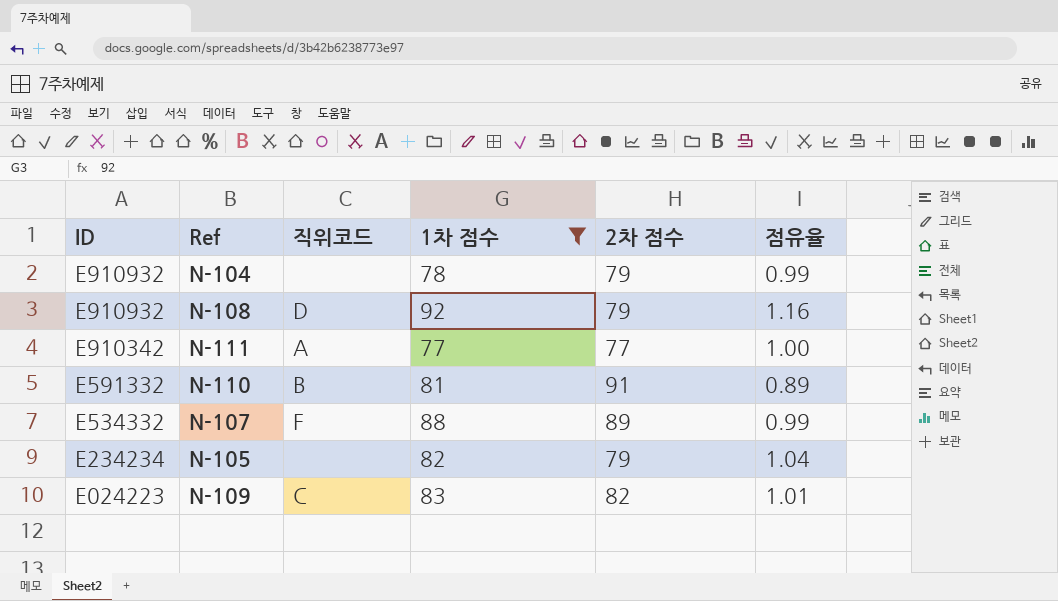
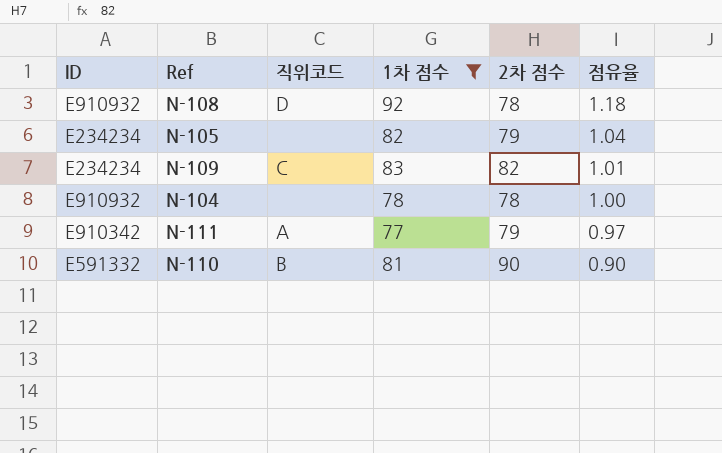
row order: ID descending -> 점유율 descending
row N-107: E534332 | F | 88 | 89 | 0.99 -> none
N-108 | 2차 점수: 79 -> 78
N-108 | 점유율: 1.16 -> 1.18
N-109 | ID: E024223 -> E234234
N-104 | 2차 점수: 79 -> 78
N-104 | 점유율: 0.99 -> 1.00
N-111 | 2차 점수: 77 -> 79
N-111 | 점유율: 1.00 -> 0.97
N-110 | 2차 점수: 91 -> 90
N-110 | 점유율: 0.89 -> 0.90

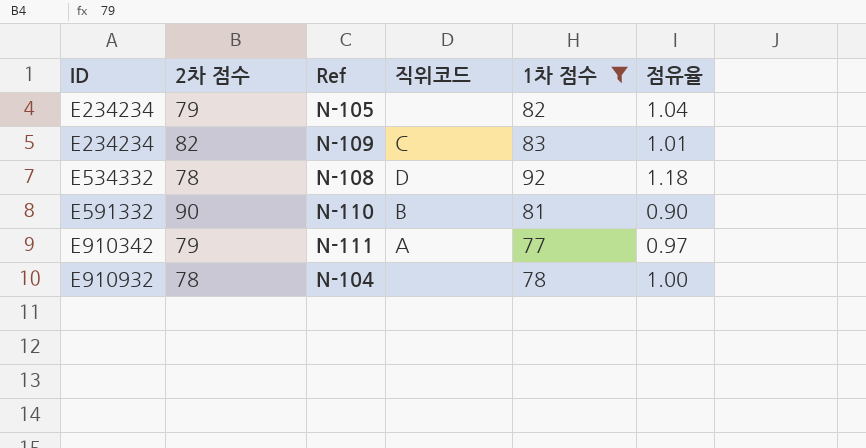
row order: 점유율 descending -> ID ascending
column 2차 점수 | position: 5 -> 2
N-108 | ID: E910932 -> E534332

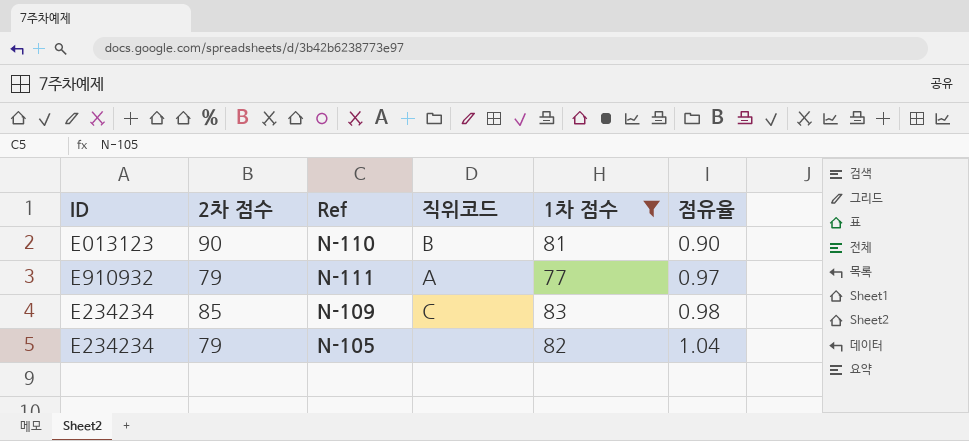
row order: ID ascending -> 점유율 ascending
row N-108: E534332 | 78 | D | 92 | 1.18 -> none
row N-104: E910932 | 78 | none | 78 | 1.00 -> none
N-110 | ID: E591332 -> E013123
N-111 | ID: E910342 -> E910932
N-109 | 2차 점수: 82 -> 85
N-109 | 점유율: 1.01 -> 0.98

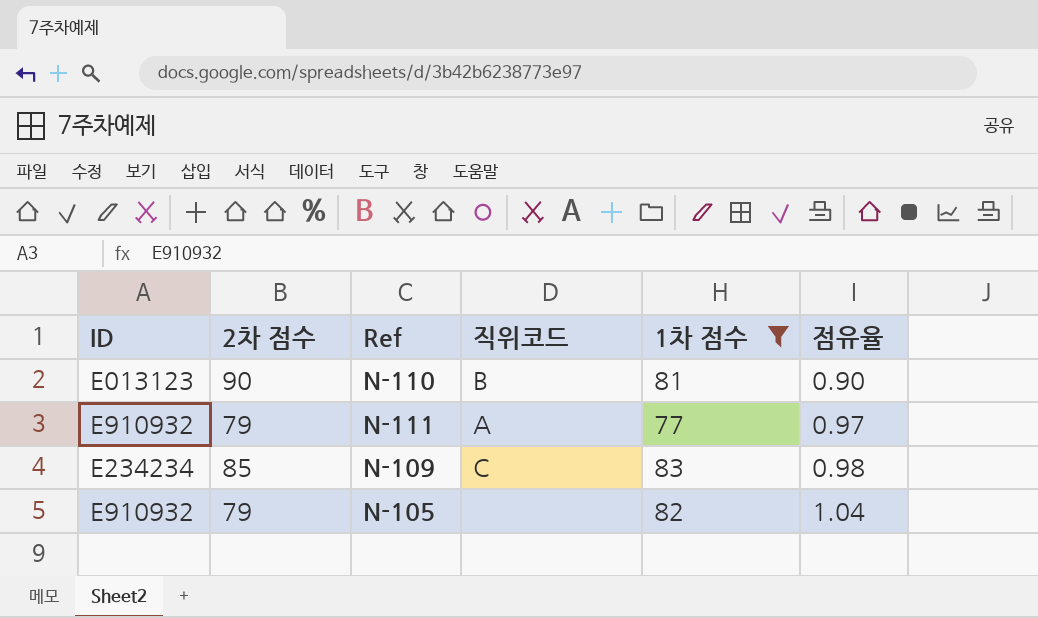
N-105 | ID: E234234 -> E910932

